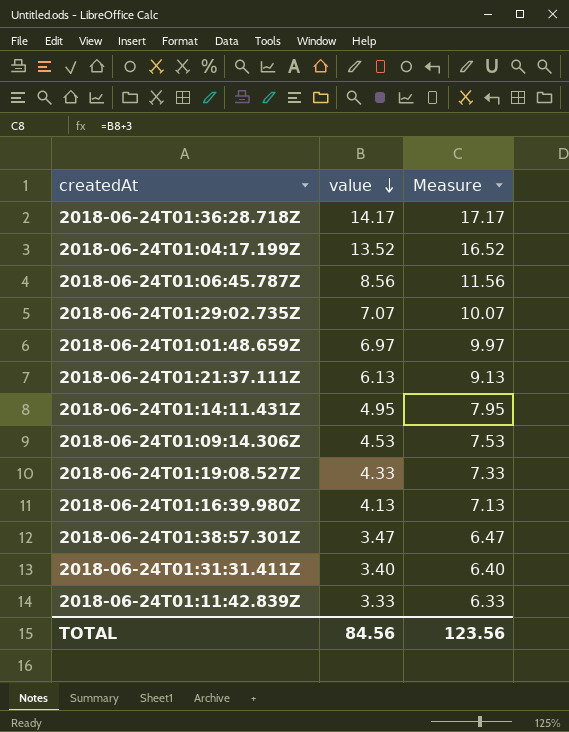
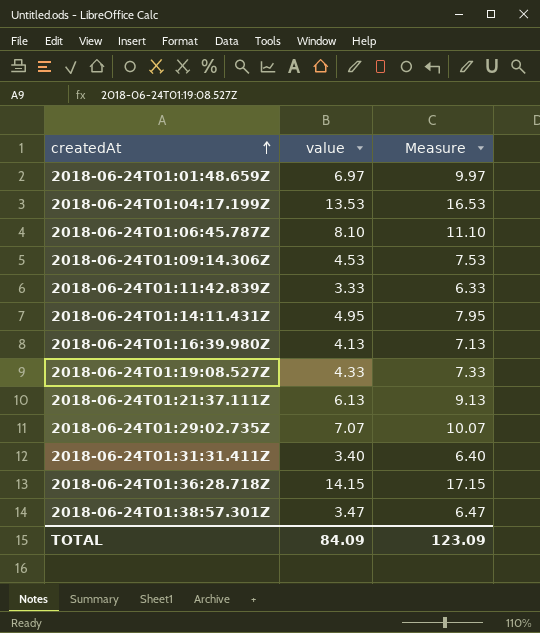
row order: value descending -> createdAt ascending
2018-06-24T01:04:17.199Z | value: 13.52 -> 13.53
2018-06-24T01:04:17.199Z | Measure: 16.52 -> 16.53
2018-06-24T01:06:45.787Z | value: 8.56 -> 8.10
2018-06-24T01:06:45.787Z | Measure: 11.56 -> 11.10
2018-06-24T01:36:28.718Z | value: 14.17 -> 14.15
2018-06-24T01:36:28.718Z | Measure: 17.17 -> 17.15
TOTAL | value: 84.56 -> 84.09
TOTAL | Measure: 123.56 -> 123.09

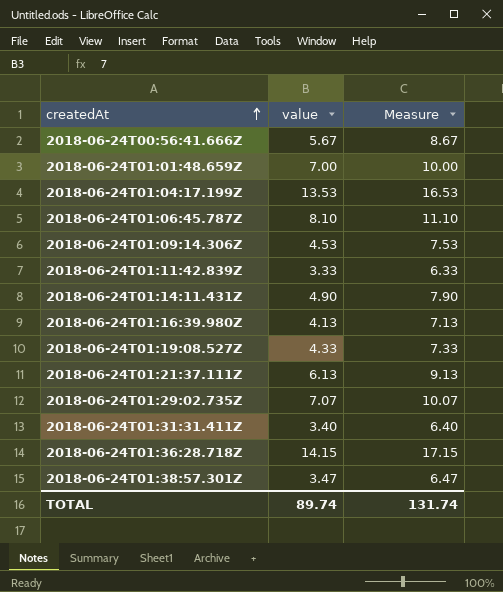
row 2018-06-24T00:56:41.666Z: none -> 5.67 | 8.67
2018-06-24T01:01:48.659Z | value: 6.97 -> 7.00
2018-06-24T01:01:48.659Z | Measure: 9.97 -> 10.00
2018-06-24T01:14:11.431Z | value: 4.95 -> 4.90
2018-06-24T01:14:11.431Z | Measure: 7.95 -> 7.90
TOTAL | value: 84.09 -> 89.74
TOTAL | Measure: 123.09 -> 131.74

